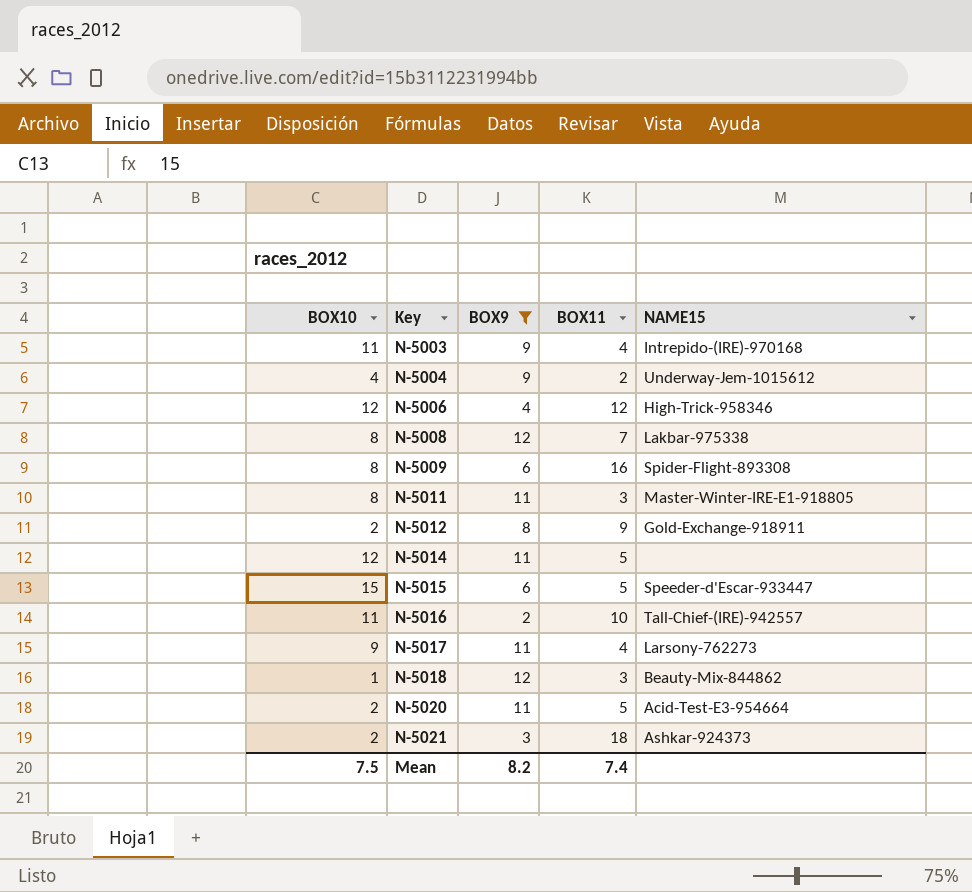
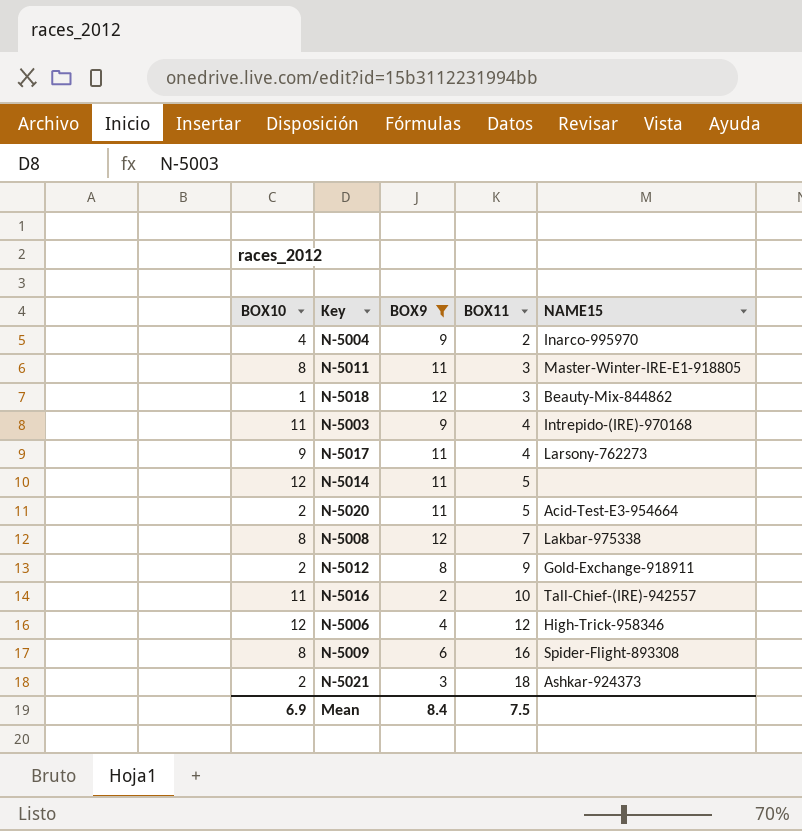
row order: Key ascending -> BOX11 ascending
row N-5015: 15 | 6 | 5 | Speeder-d'Escar-933447 -> none
N-5004 | NAME15: Underway-Jem-1015612 -> Inarco-995970
Mean | BOX10: 7.5 -> 6.9
Mean | BOX9: 8.2 -> 8.4
Mean | BOX11: 7.4 -> 7.5

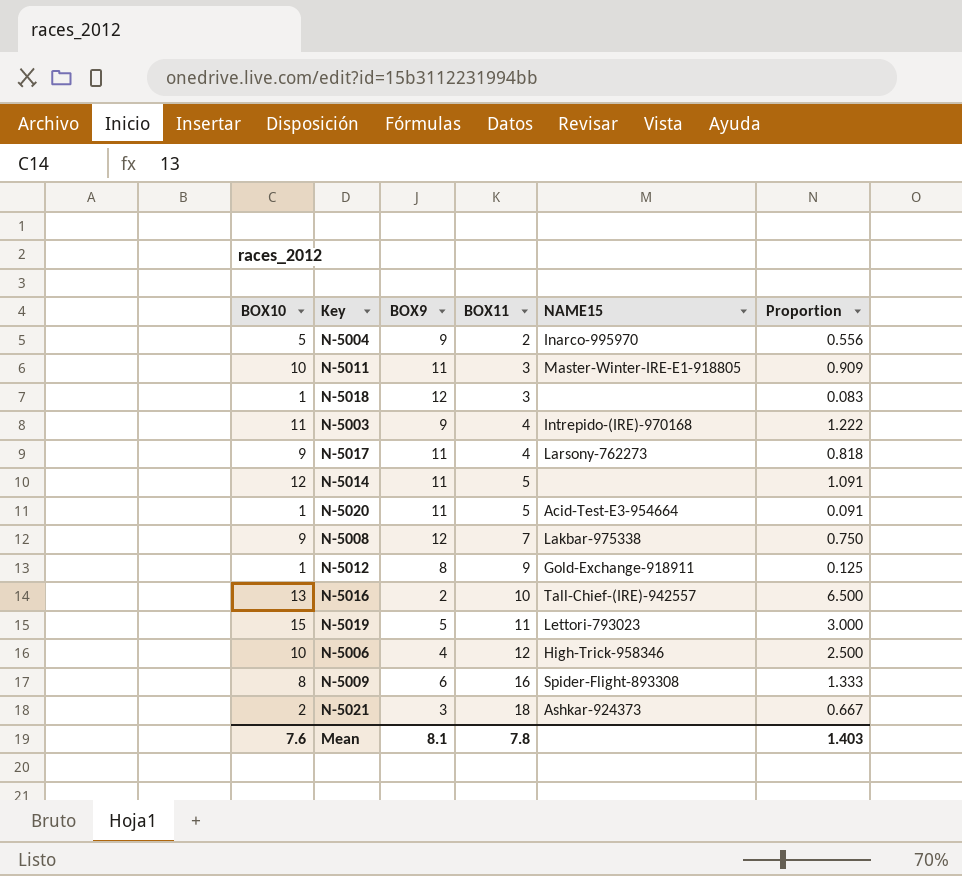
filter: BOX9 != 5 -> none
column Proportion | formula: none -> [BOX10] / [BOX9]
N-5004 | BOX10: 4 -> 5
N-5011 | BOX10: 8 -> 10
N-5018 | NAME15: Beauty-Mix-844862 -> none
N-5020 | BOX10: 2 -> 1
N-5008 | BOX10: 8 -> 9
N-5012 | BOX10: 2 -> 1
N-5016 | BOX10: 11 -> 13
N-5006 | BOX10: 12 -> 10
Mean | BOX10: 6.9 -> 7.6
Mean | BOX9: 8.4 -> 8.1
Mean | BOX11: 7.5 -> 7.8

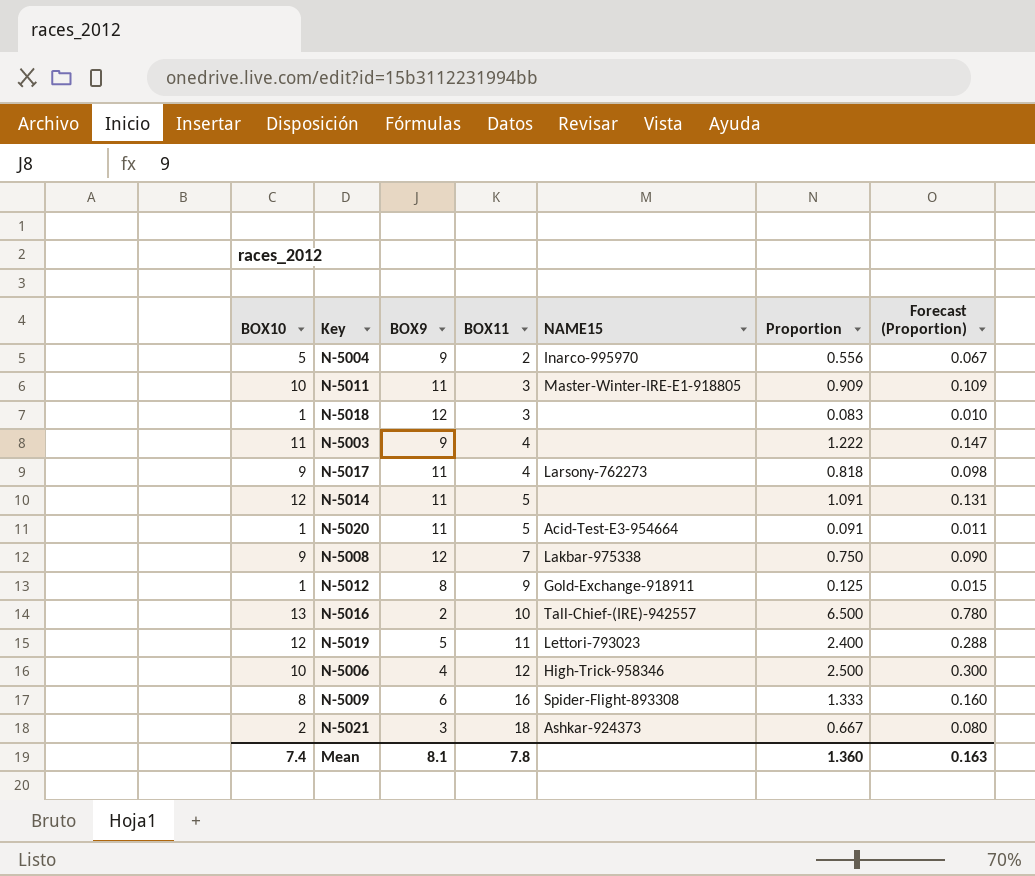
column Forecast (Proportion) | formula: none -> [Proportion] * 0.12
N-5003 | NAME15: Intrepido-(IRE)-970168 -> none
N-5019 | BOX10: 15 -> 12
N-5019 | Proportion: 3.000 -> 2.400
Mean | BOX10: 7.6 -> 7.4
Mean | Proportion: 1.403 -> 1.360

